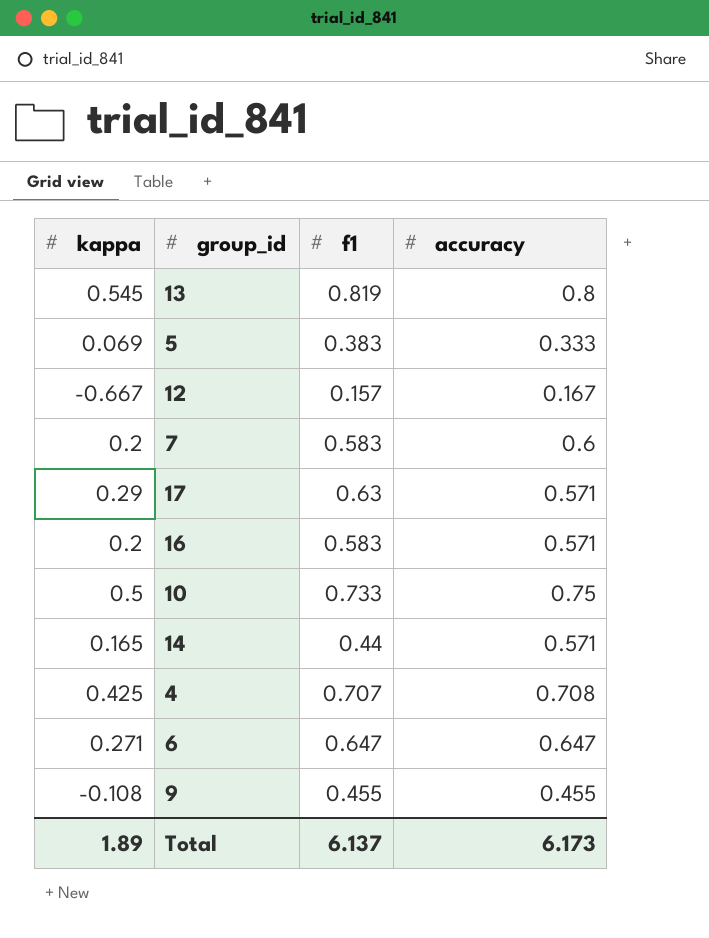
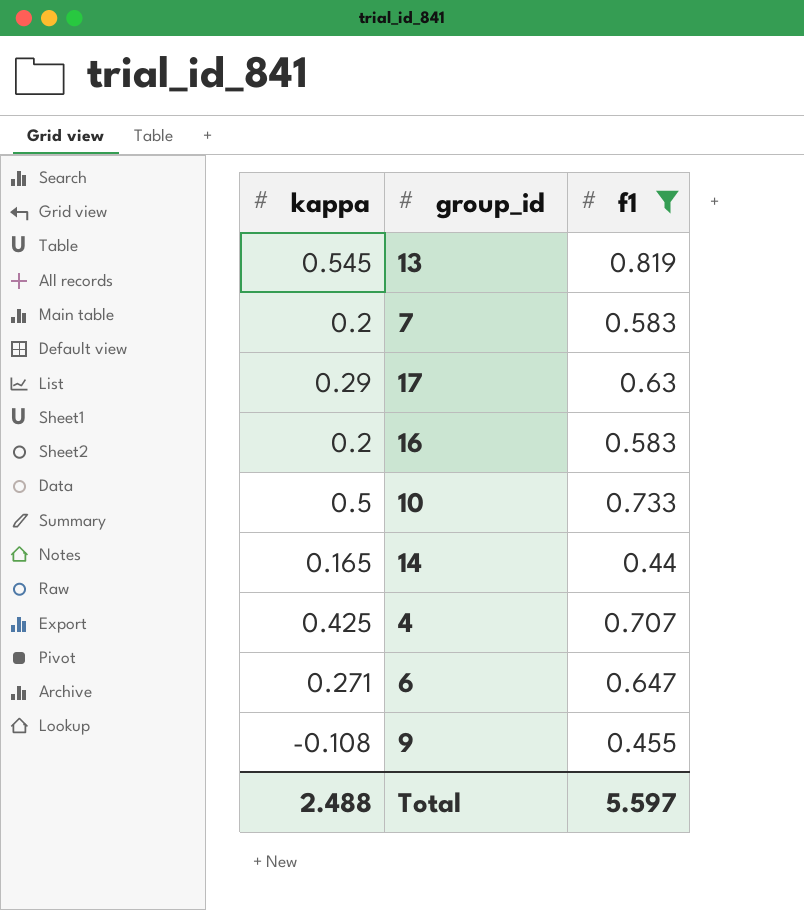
filter: none -> f1 >= 0.44
column accuracy | position: 4 -> none
Total | kappa: 1.89 -> 2.488
Total | f1: 6.137 -> 5.597

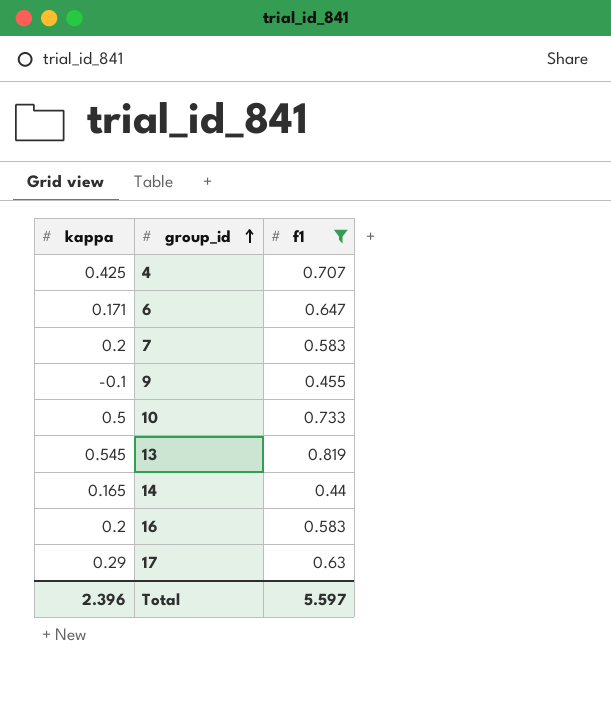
row order: none -> group_id ascending
6 | kappa: 0.271 -> 0.171
9 | kappa: -0.108 -> -0.1
Total | kappa: 2.488 -> 2.396

